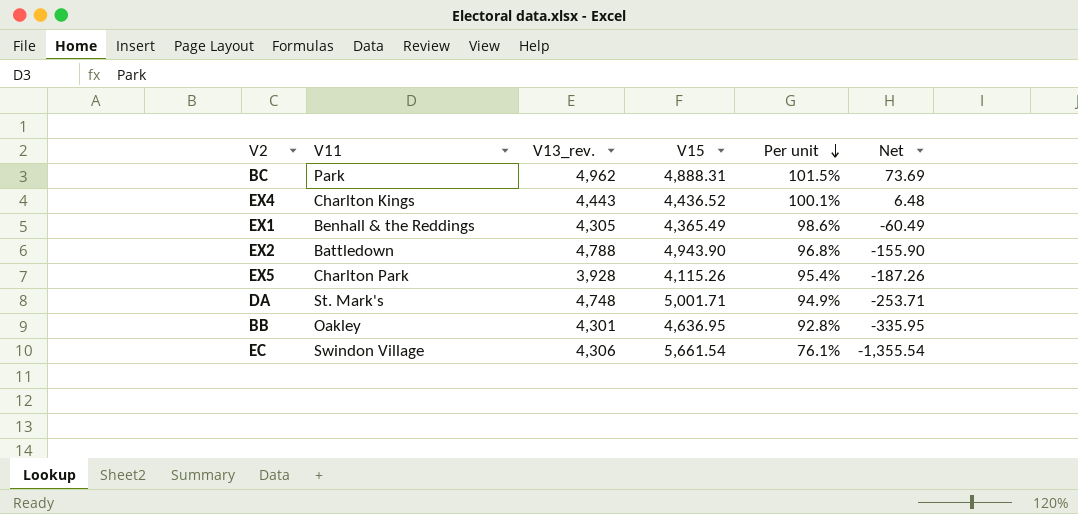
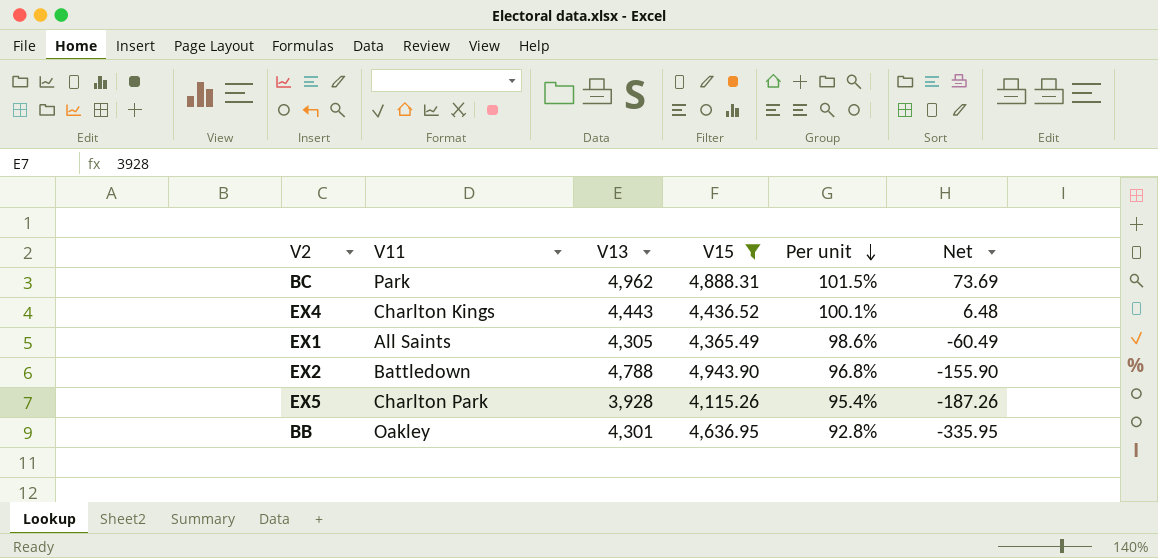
filter: none -> V15 <= 4,943.90
column name: V13_rev. -> V13
EX1 | V11: Benhall & the Reddings -> All Saints

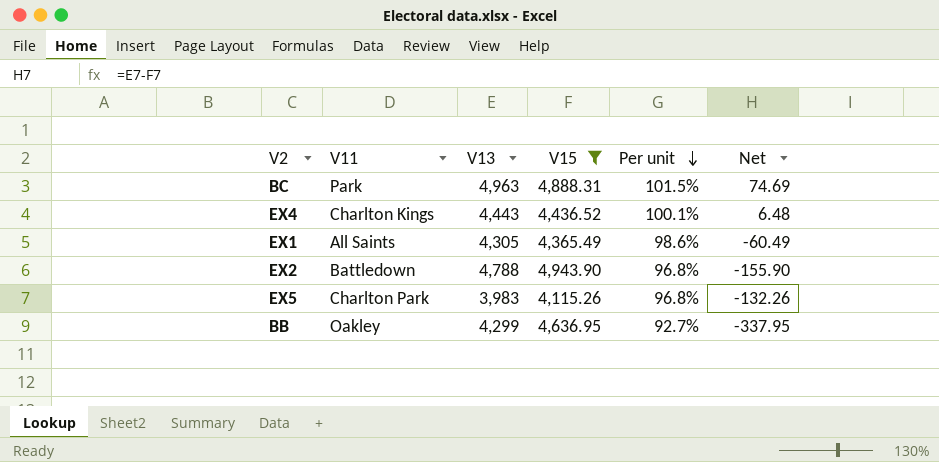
BC | V13: 4,962 -> 4,963
BC | Net: 73.69 -> 74.69
EX5 | V13: 3,928 -> 3,983
EX5 | Per unit: 95.4% -> 96.8%
EX5 | Net: -187.26 -> -132.26
BB | V13: 4,301 -> 4,299
BB | Per unit: 92.8% -> 92.7%
BB | Net: -335.95 -> -337.95

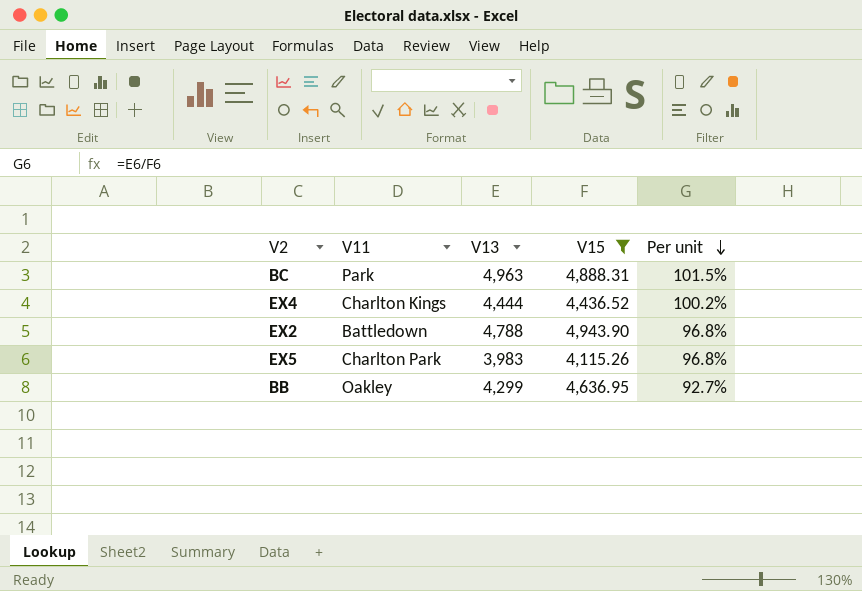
column Net | formula: [V13] - [V15] -> none
row EX1: All Saints | 4,305 | 4,365.49 | 98.6% | -60.49 -> none
EX4 | V13: 4,443 -> 4,444
EX4 | Per unit: 100.1% -> 100.2%

